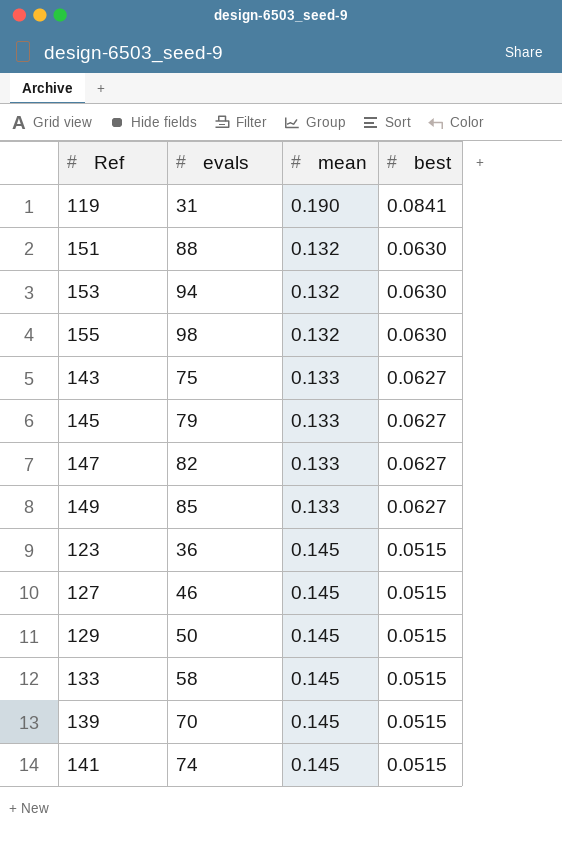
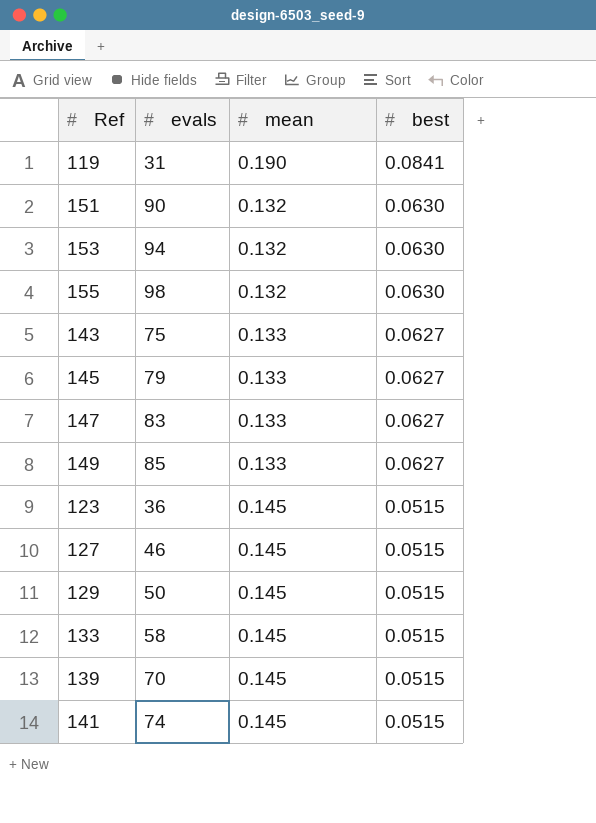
151 | evals: 88 -> 90
147 | evals: 82 -> 83

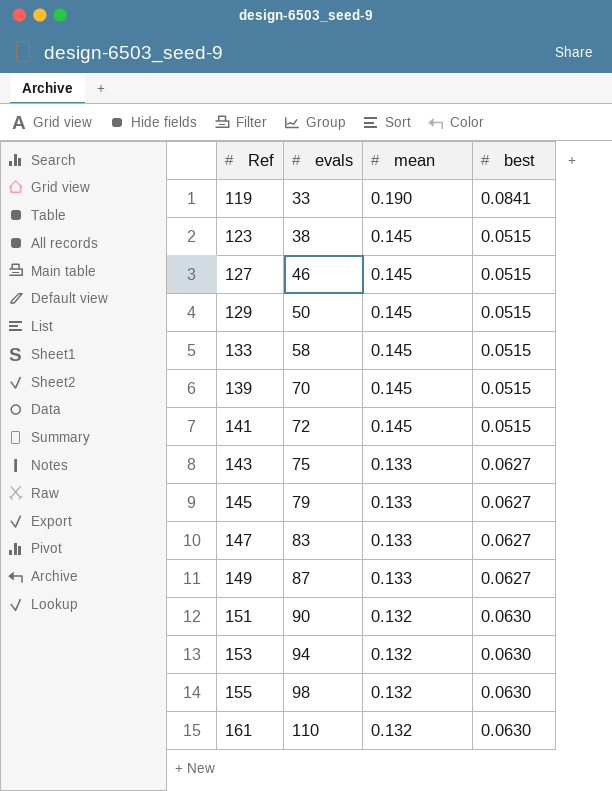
row order: best descending -> Ref ascending
119 | evals: 31 -> 33
123 | evals: 36 -> 38
141 | evals: 74 -> 72
149 | evals: 85 -> 87
row 161: none -> 110 | 0.132 | 0.0630

